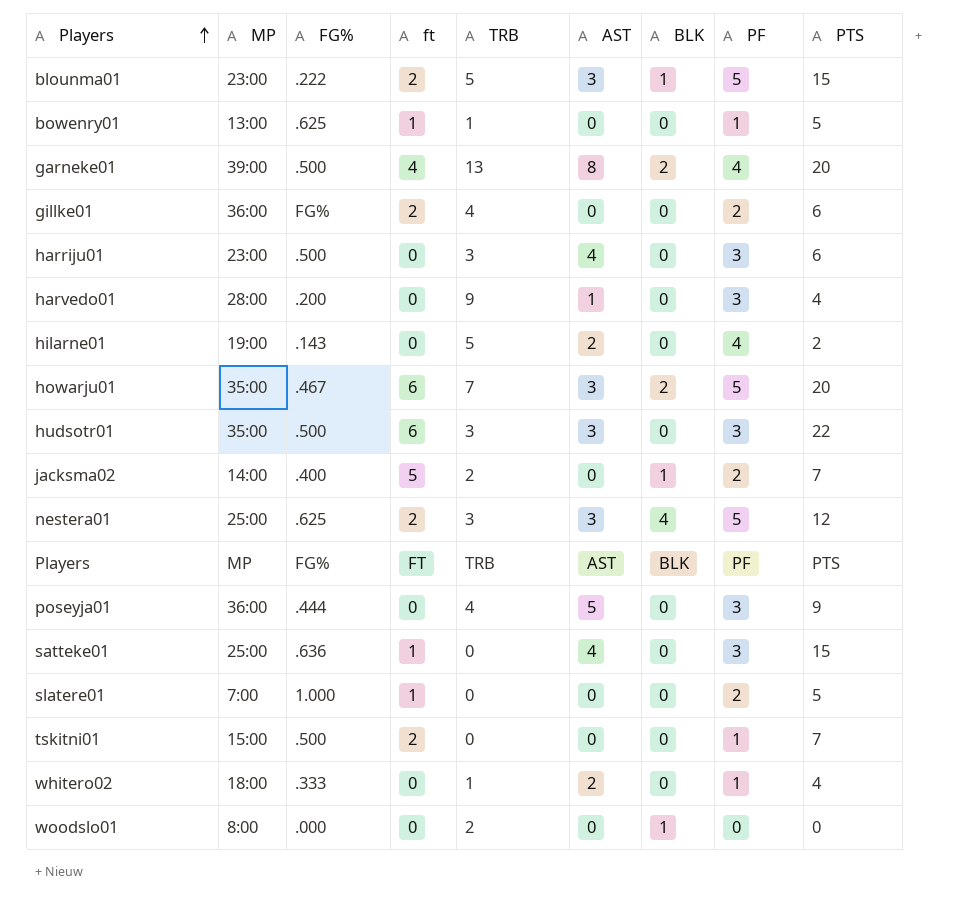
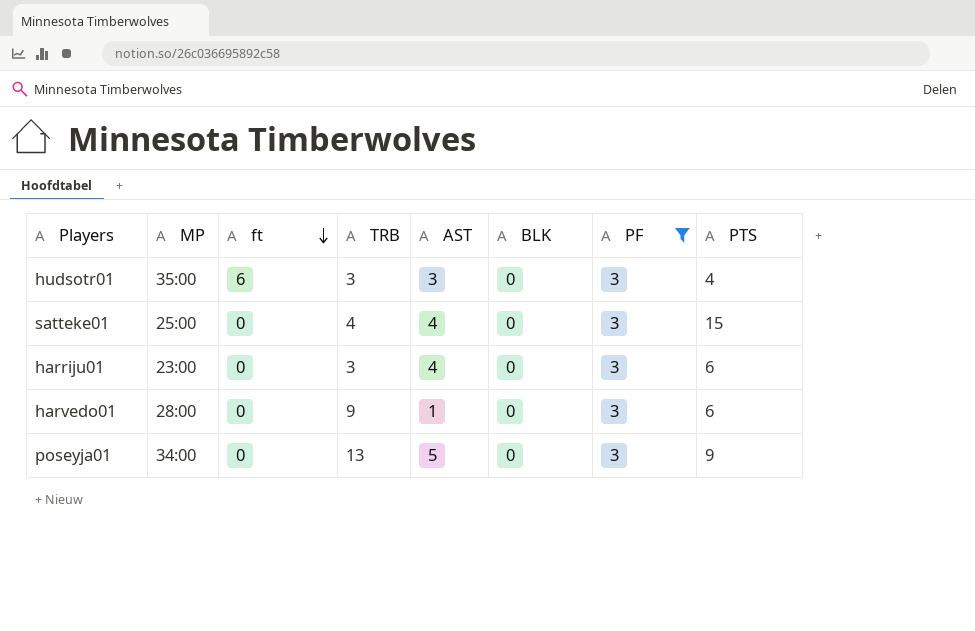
filter: none -> PF = 3
row order: Players ascending -> ft descending
column FG% | position: 3 -> none
hudsotr01 | PTS: 22 -> 4
satteke01 | ft: 1 -> 0
satteke01 | TRB: 0 -> 4
harvedo01 | PTS: 4 -> 6
poseyja01 | MP: 36:00 -> 34:00
poseyja01 | TRB: 4 -> 13

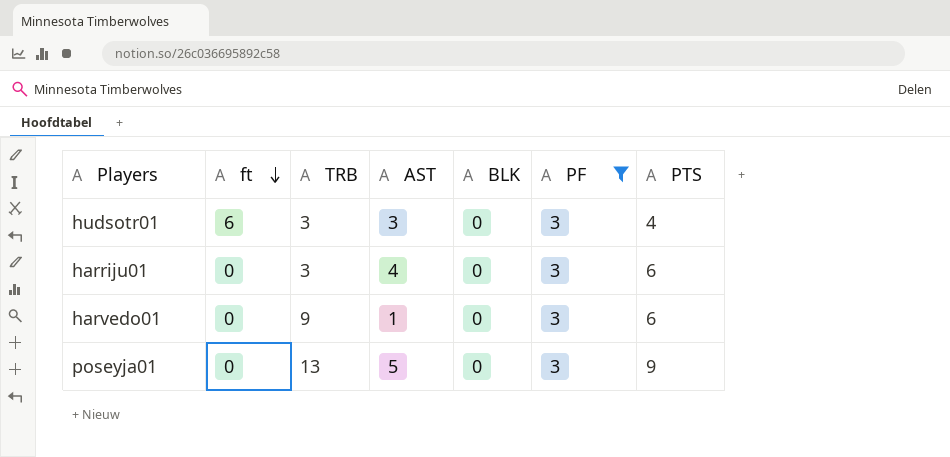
column MP | position: 2 -> none
row satteke01: 25:00 | 0 | 4 | 4 | 0 | 3 | 15 -> none

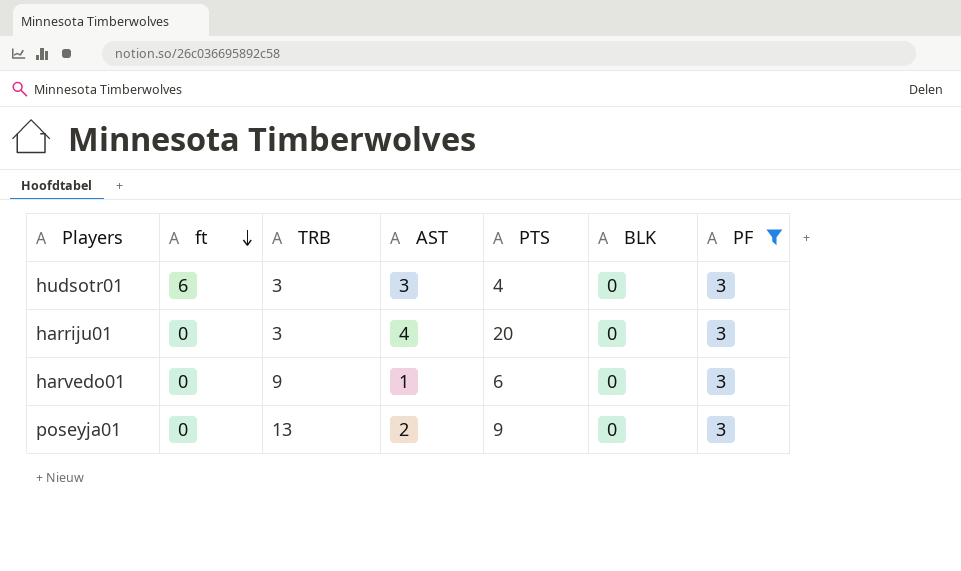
column PTS | position: 7 -> 5
harriju01 | PTS: 6 -> 20
poseyja01 | AST: 5 -> 2

